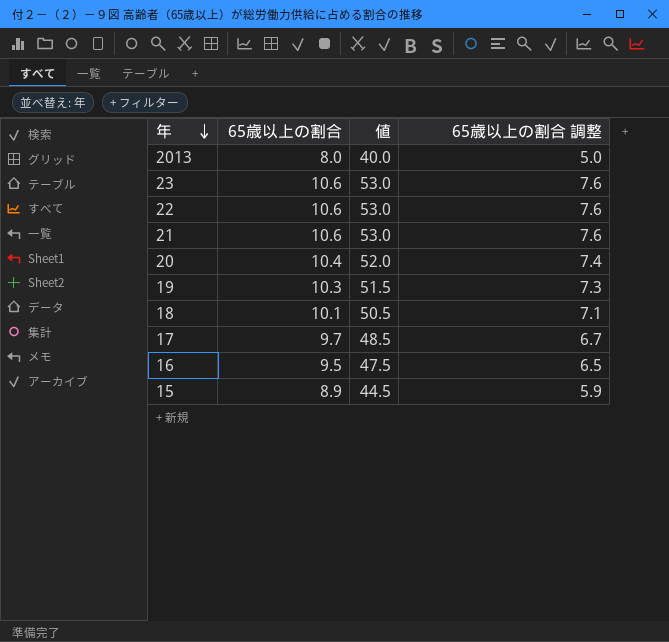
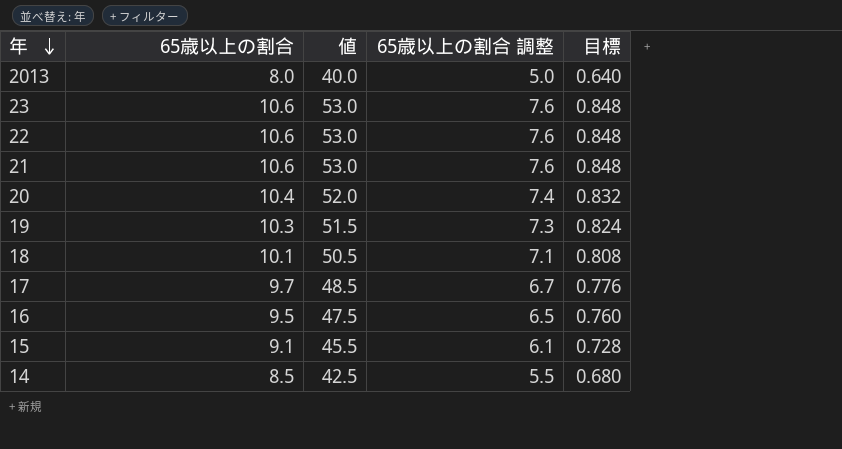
column 目標 | formula: none -> [65歳以上の割合] * 0.08
15 | 65歳以上の割合: 8.9 -> 9.1
15 | 値: 44.5 -> 45.5
15 | 65歳以上の割合 調整: 5.9 -> 6.1
row 14: none -> 8.5 | 42.5 | 5.5 | 0.680

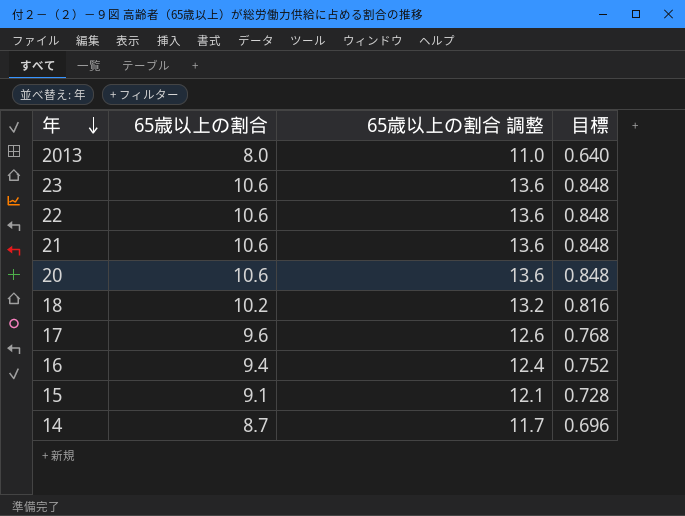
column 値 | formula: [65歳以上の割合] * 5 -> none
column 65歳以上の割合 調整 | formula: [65歳以上の割合] - 3 -> [65歳以上の割合] + 3
row 19: 10.3 | 51.5 | 7.3 | 0.824 -> none
20 | 65歳以上の割合: 10.4 -> 10.6
20 | 目標: 0.832 -> 0.848
18 | 65歳以上の割合: 10.1 -> 10.2
18 | 目標: 0.808 -> 0.816
17 | 65歳以上の割合: 9.7 -> 9.6
17 | 目標: 0.776 -> 0.768
16 | 65歳以上の割合: 9.5 -> 9.4
16 | 目標: 0.760 -> 0.752
14 | 65歳以上の割合: 8.5 -> 8.7
14 | 目標: 0.680 -> 0.696

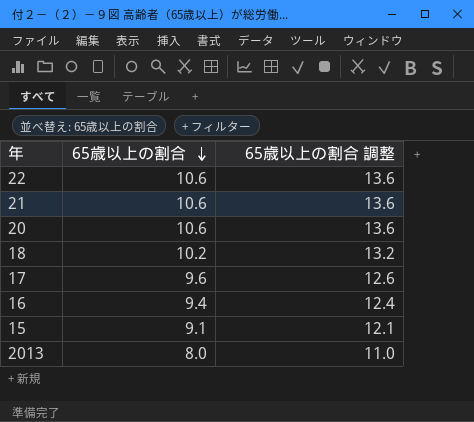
row order: 年 descending -> 65歳以上の割合 descending
column 目標 | formula: [65歳以上の割合] * 0.08 -> none
row 23: 10.6 | 13.6 | 0.848 -> none
row 14: 8.7 | 11.7 | 0.696 -> none

